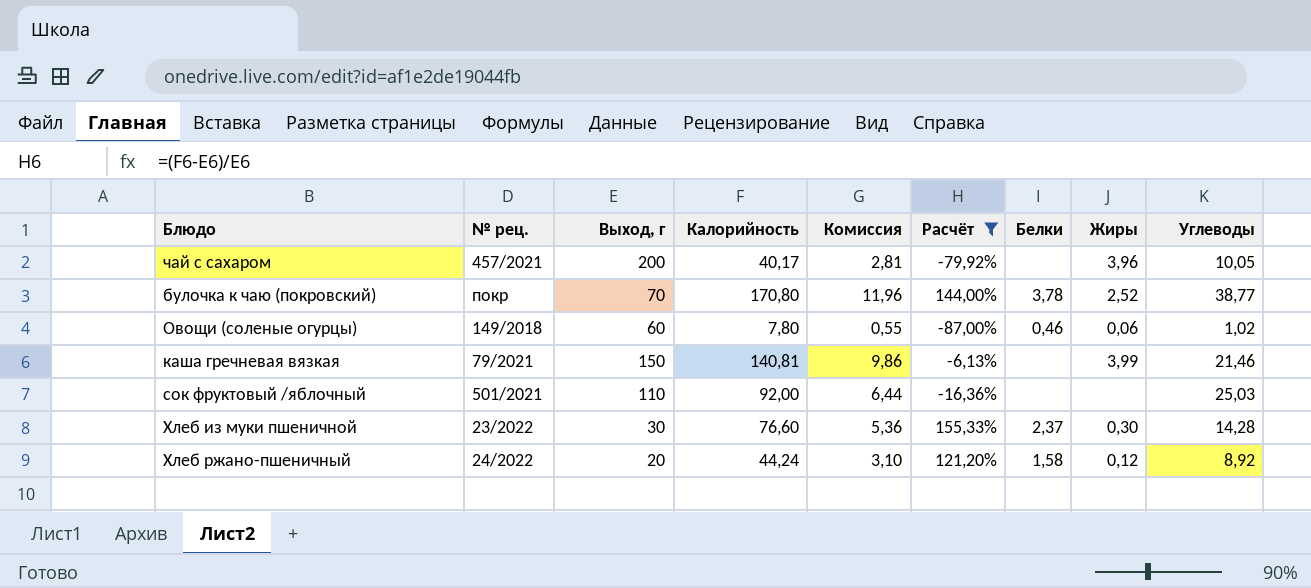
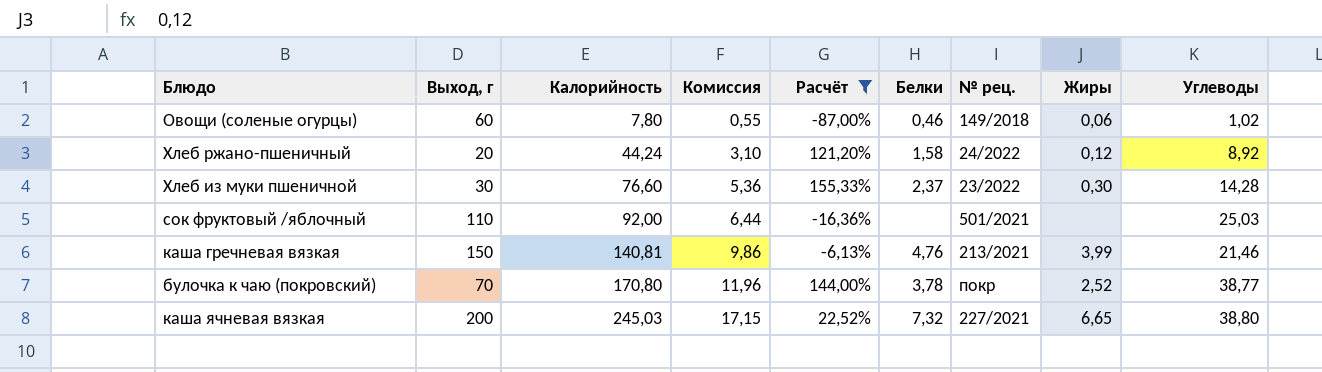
row order: none -> Калорийность ascending
column № рец. | position: 2 -> 7
row чай с сахаром: 457/2021 | 200 | 40,17 | 2,81 | -79,92% | none | 3,96 | 10,05 -> none
каша гречневая вязкая | Белки: none -> 4,76
каша гречневая вязкая | № рец.: 79/2021 -> 213/2021
row каша ячневая вязкая: none -> 200 | 245,03 | 17,15 | 22,52% | 7,32 | 227/2021 | 6,65 | 38,80

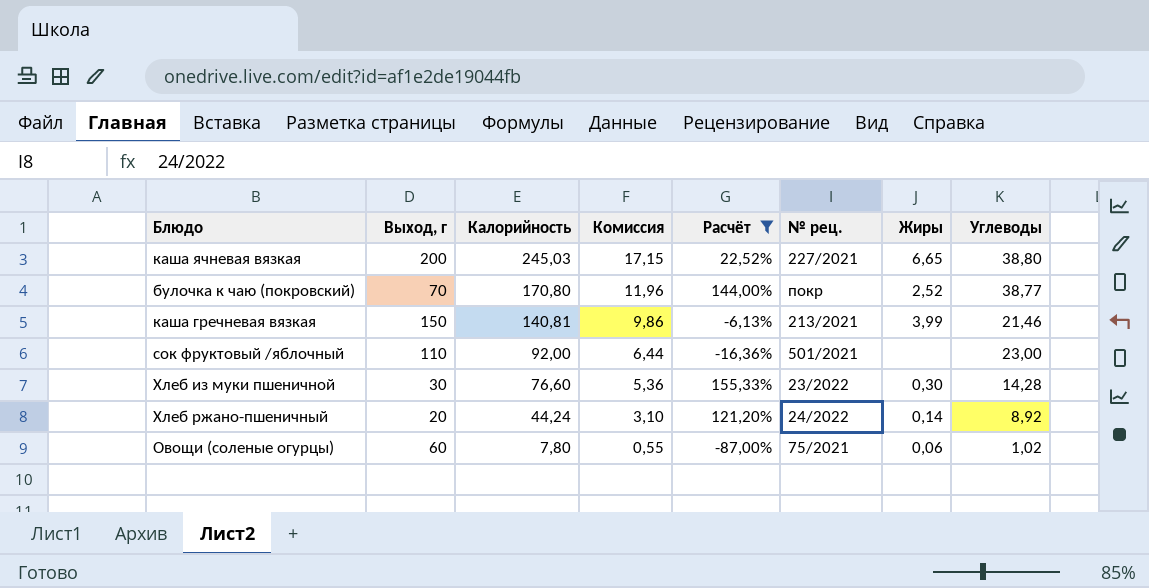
row order: Калорийность ascending -> Калорийность descending
column Белки | position: 6 -> none
сок фруктовый /яблочный | Углеводы: 25,03 -> 23,00
Хлеб ржано-пшеничный | Жиры: 0,12 -> 0,14
Овощи (соленые огурцы) | № рец.: 149/2018 -> 75/2021

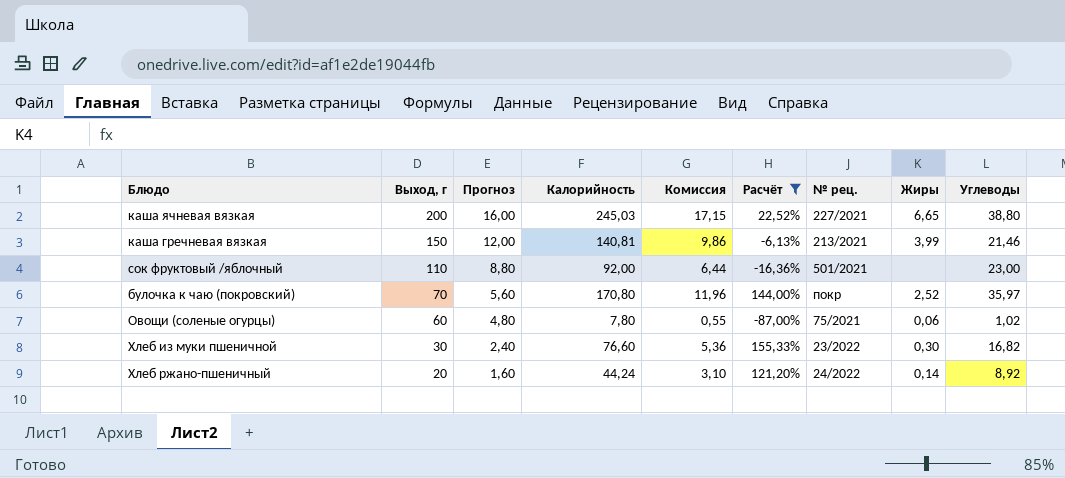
row order: Калорийность descending -> Выход, г descending
column Прогноз | formula: none -> [Выход, г] * 0,08
булочка к чаю (покровский) | Углеводы: 38,77 -> 35,97
Хлеб из муки пшеничной | Углеводы: 14,28 -> 16,82

